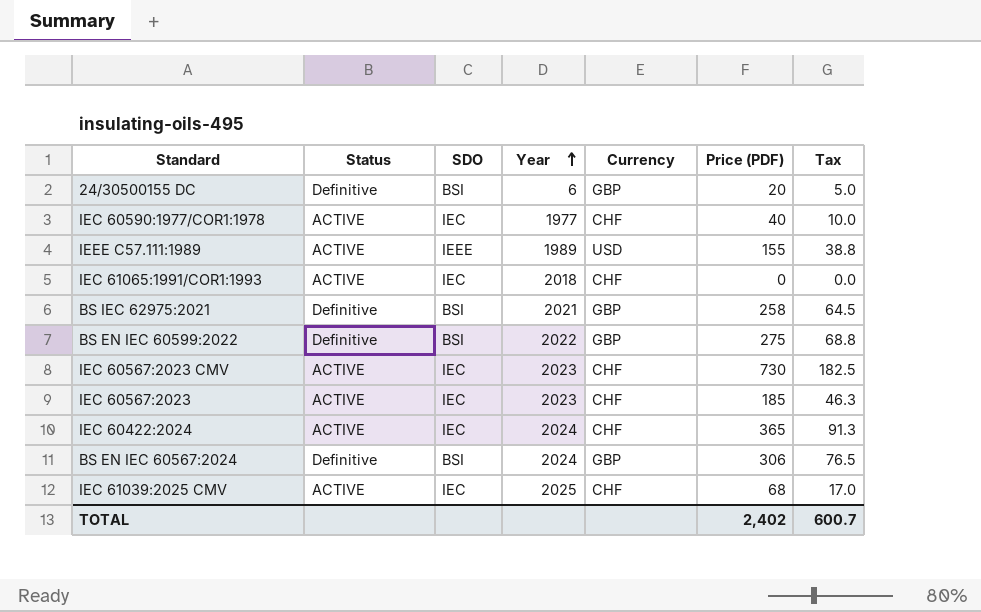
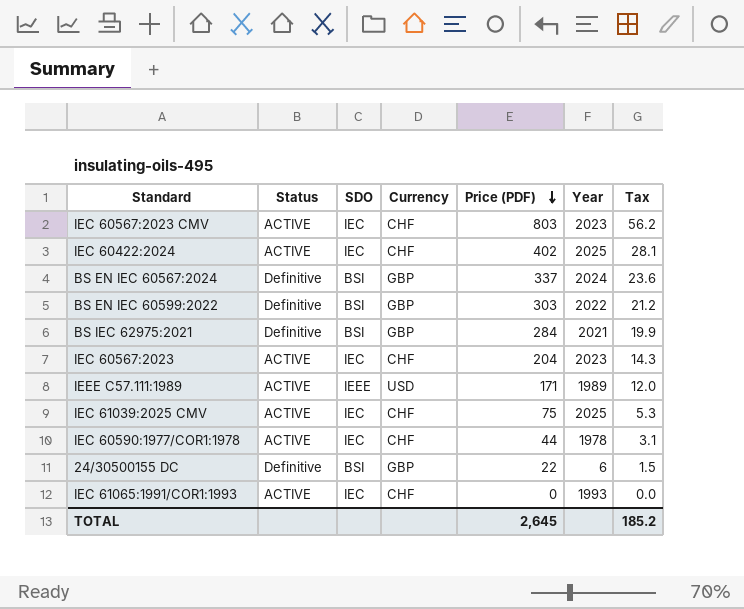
row order: Year ascending -> Price (PDF) descending
column Year | position: 4 -> 6
column Tax | formula: [Price (PDF)] * 0.25 -> [Price (PDF)] * 0.07
IEC 60567:2023 CMV | Price (PDF): 730 -> 803
IEC 60422:2024 | Price (PDF): 365 -> 402
IEC 60422:2024 | Year: 2024 -> 2025
BS EN IEC 60567:2024 | Price (PDF): 306 -> 337
BS EN IEC 60599:2022 | Price (PDF): 275 -> 303
BS IEC 62975:2021 | Price (PDF): 258 -> 284
IEC 60567:2023 | Price (PDF): 185 -> 204
IEEE C57.111:1989 | Price (PDF): 155 -> 171
IEC 61039:2025 CMV | Price (PDF): 68 -> 75
IEC 60590:1977/COR1:1978 | Price (PDF): 40 -> 44
IEC 60590:1977/COR1:1978 | Year: 1977 -> 1978
24/30500155 DC | Price (PDF): 20 -> 22
IEC 61065:1991/COR1:1993 | Year: 2018 -> 1993
TOTAL | Price (PDF): 2,402 -> 2,645
TOTAL | Tax: 600.7 -> 185.2

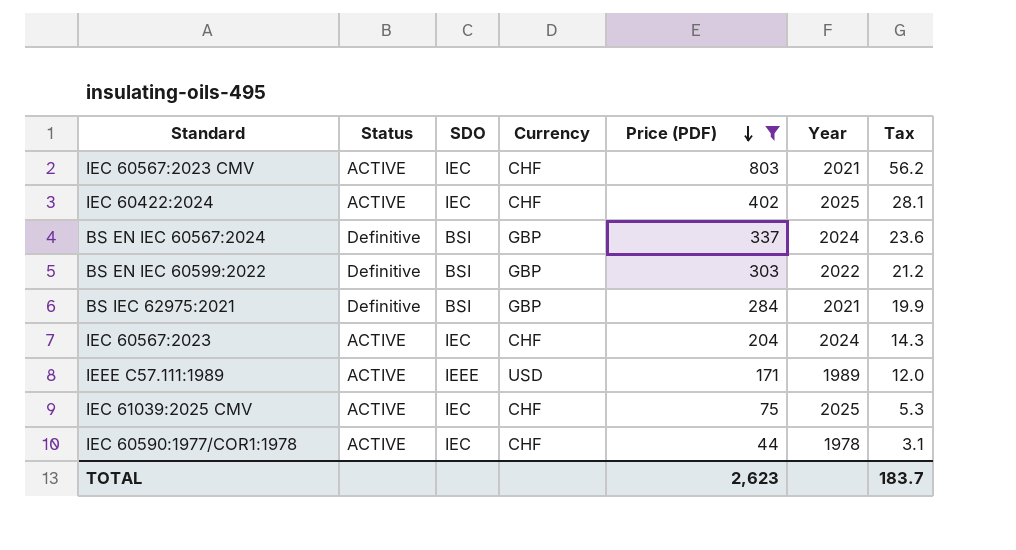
filter: none -> Price (PDF) >= 44
IEC 60567:2023 CMV | Year: 2023 -> 2021
IEC 60567:2023 | Year: 2023 -> 2024
TOTAL | Price (PDF): 2,645 -> 2,623
TOTAL | Tax: 185.2 -> 183.7

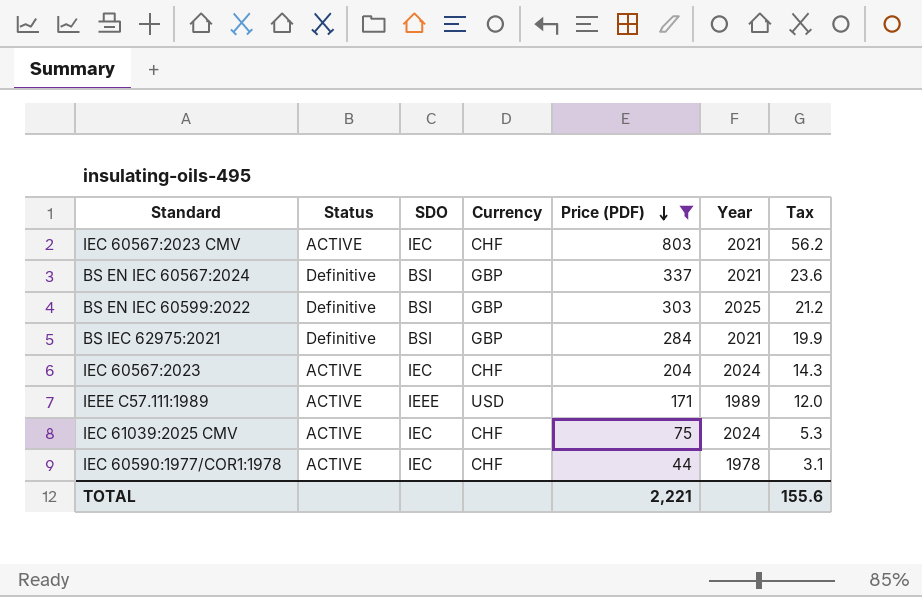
row IEC 60422:2024: ACTIVE | IEC | CHF | 402 | 2025 | 28.1 -> none
BS EN IEC 60567:2024 | Year: 2024 -> 2021
BS EN IEC 60599:2022 | Year: 2022 -> 2025
IEC 61039:2025 CMV | Year: 2025 -> 2024
TOTAL | Price (PDF): 2,623 -> 2,221
TOTAL | Tax: 183.7 -> 155.6

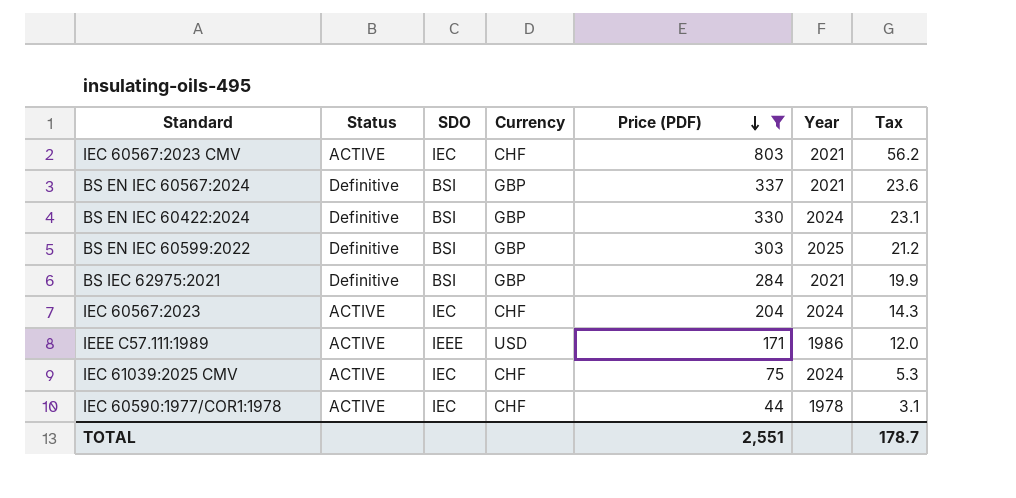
row BS EN IEC 60422:2024: none -> Definitive | BSI | GBP | 330 | 2024 | 23.1
IEEE C57.111:1989 | Year: 1989 -> 1986
TOTAL | Price (PDF): 2,221 -> 2,551
TOTAL | Tax: 155.6 -> 178.7

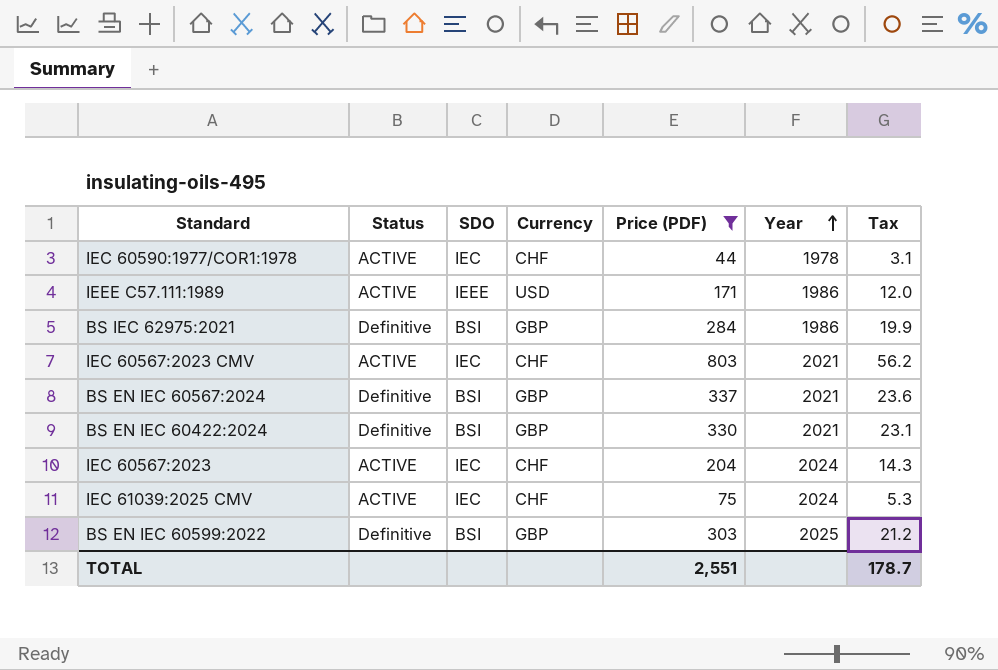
row order: Price (PDF) descending -> Year ascending
BS IEC 62975:2021 | Year: 2021 -> 1986
BS EN IEC 60422:2024 | Year: 2024 -> 2021

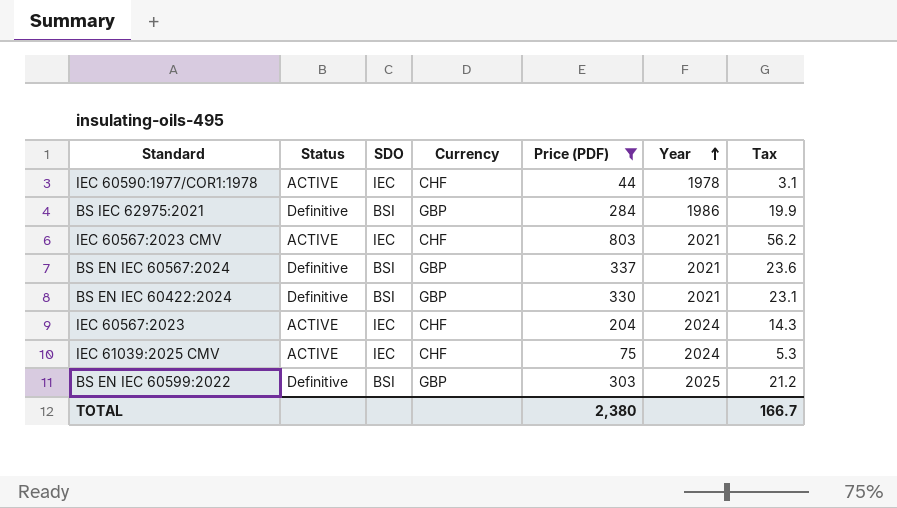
row IEEE C57.111:1989: ACTIVE | IEEE | USD | 171 | 1986 | 12.0 -> none
TOTAL | Price (PDF): 2,551 -> 2,380
TOTAL | Tax: 178.7 -> 166.7

